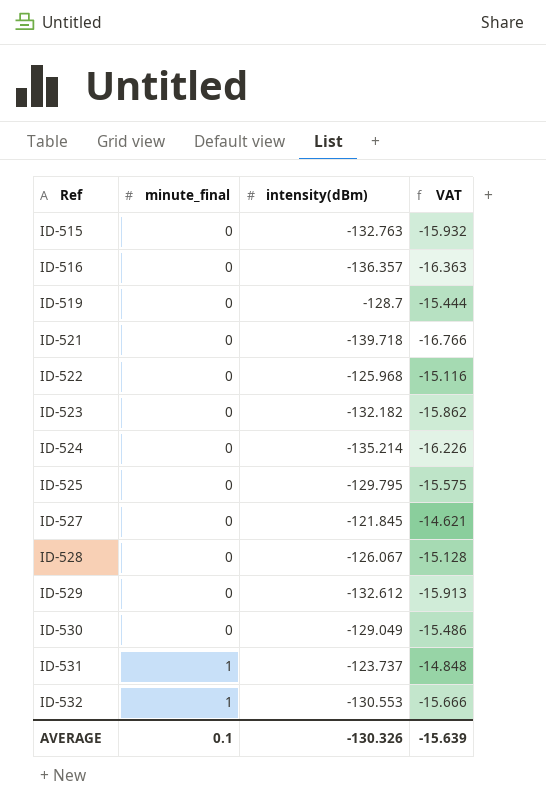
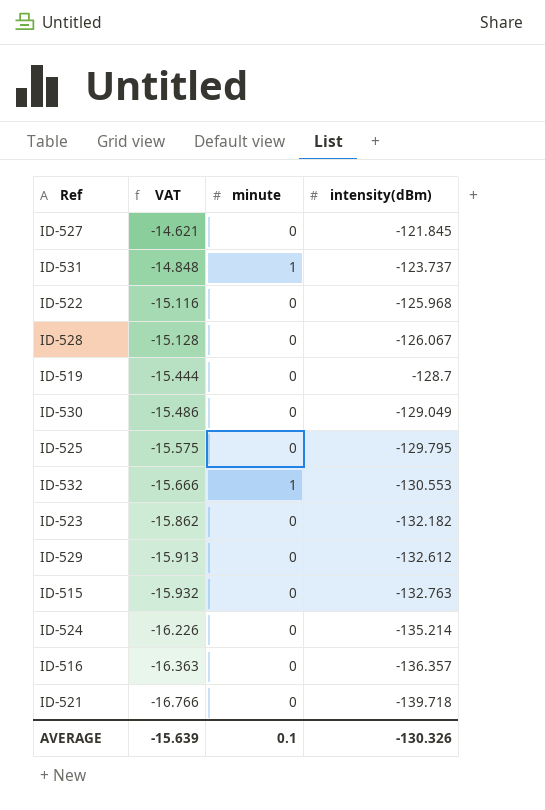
row order: Ref ascending -> VAT descending
column VAT | position: 4 -> 2
column name: minute_final -> minute

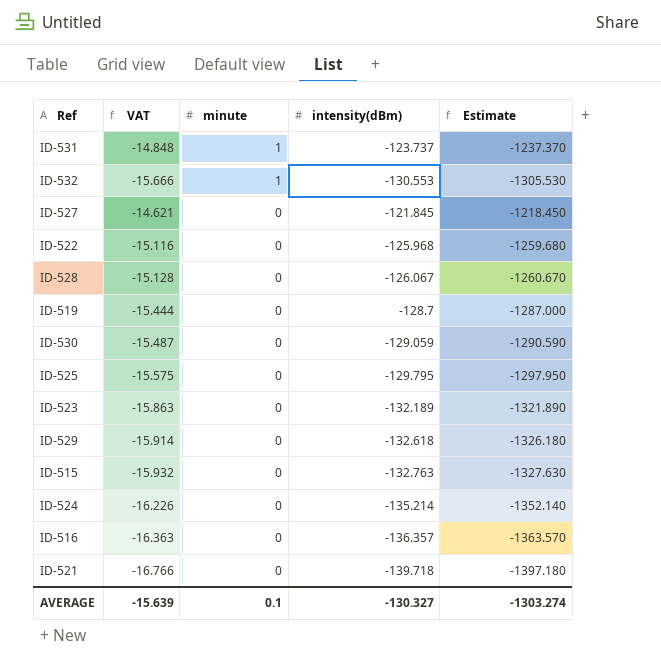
row order: VAT descending -> minute descending
column Estimate | formula: none -> [intensity(dBm)] * 10
ID-530 | VAT: -15.486 -> -15.487
ID-530 | intensity(dBm): -129.049 -> -129.059
ID-523 | VAT: -15.862 -> -15.863
ID-523 | intensity(dBm): -132.182 -> -132.189
ID-529 | VAT: -15.913 -> -15.914
ID-529 | intensity(dBm): -132.612 -> -132.618
AVERAGE | intensity(dBm): -130.326 -> -130.327

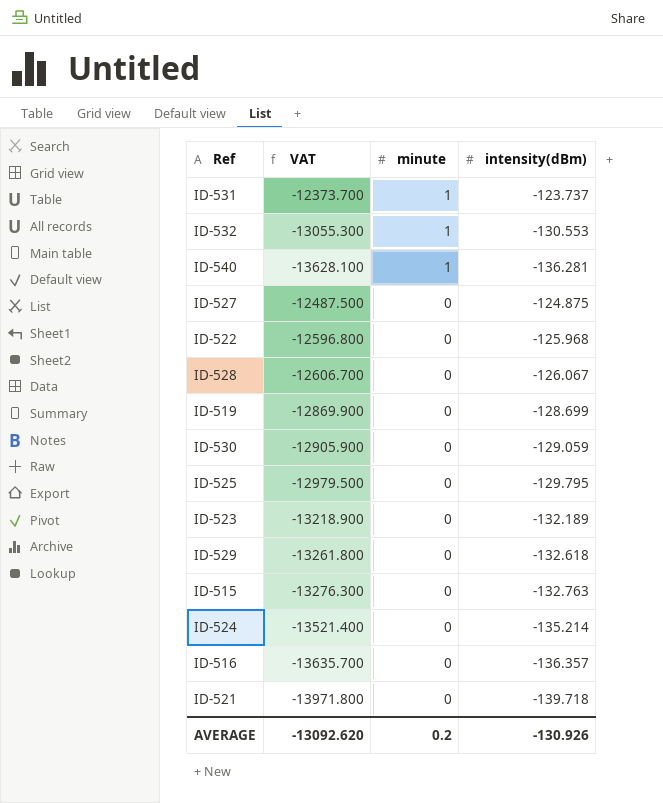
column Estimate | formula: [intensity(dBm)] * 10 -> none
column VAT | formula: [intensity(dBm)] * 0.12 -> [intensity(dBm)] * 100
row ID-540: none -> -13628.100 | 1 | -136.281
ID-527 | intensity(dBm): -121.845 -> -124.875
ID-519 | intensity(dBm): -128.7 -> -128.699
AVERAGE | VAT: -15.639 -> -13092.620
AVERAGE | minute: 0.1 -> 0.2
AVERAGE | intensity(dBm): -130.327 -> -130.926

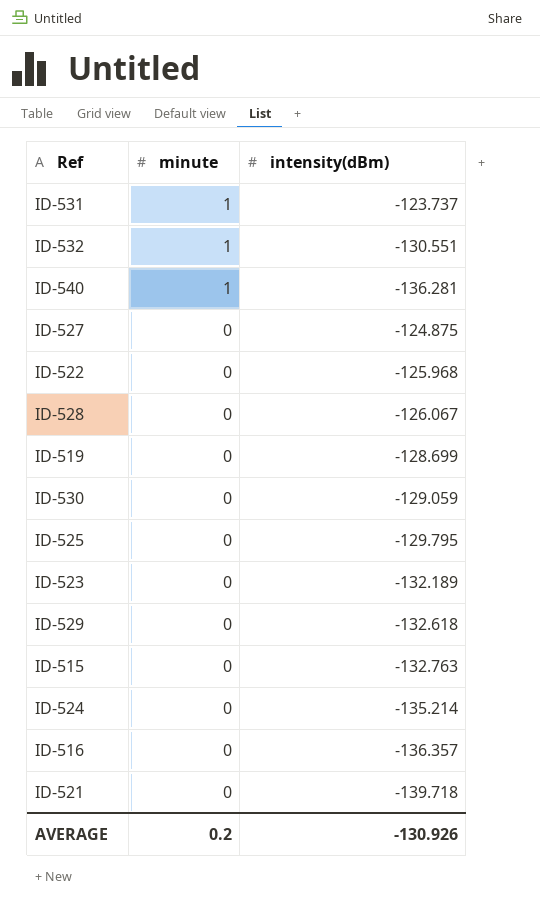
column VAT | formula: [intensity(dBm)] * 100 -> none
ID-532 | intensity(dBm): -130.553 -> -130.551

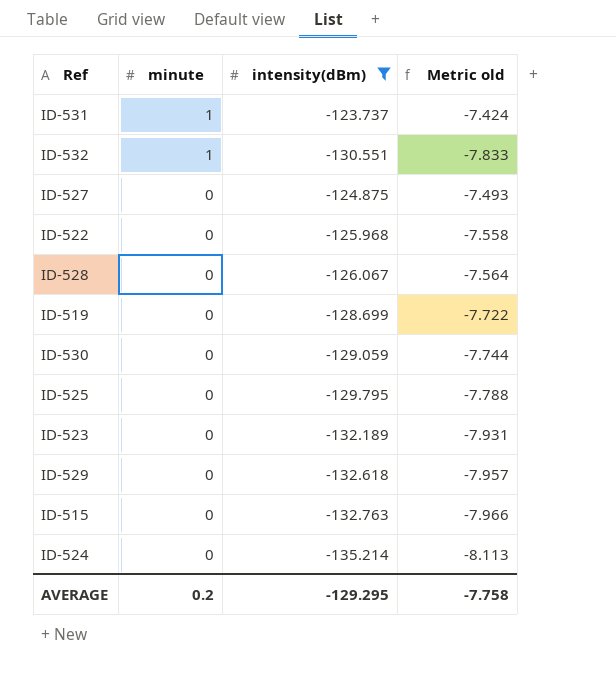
filter: none -> intensity(dBm) >= -135.214
column Metric old | formula: none -> [intensity(dBm)] * 0.06
AVERAGE | intensity(dBm): -130.926 -> -129.295

